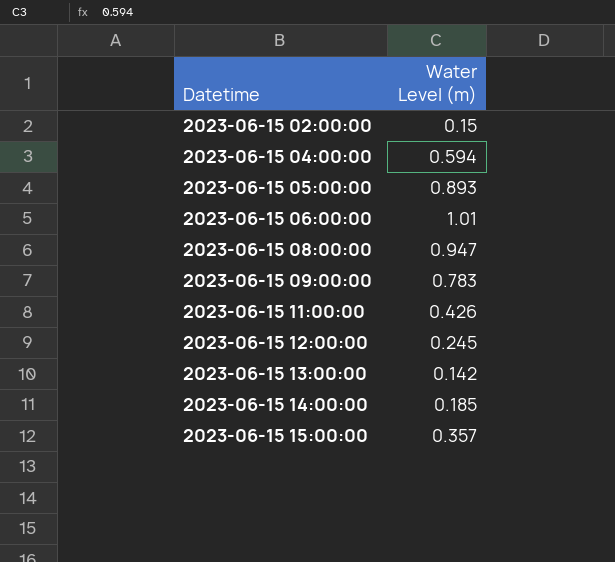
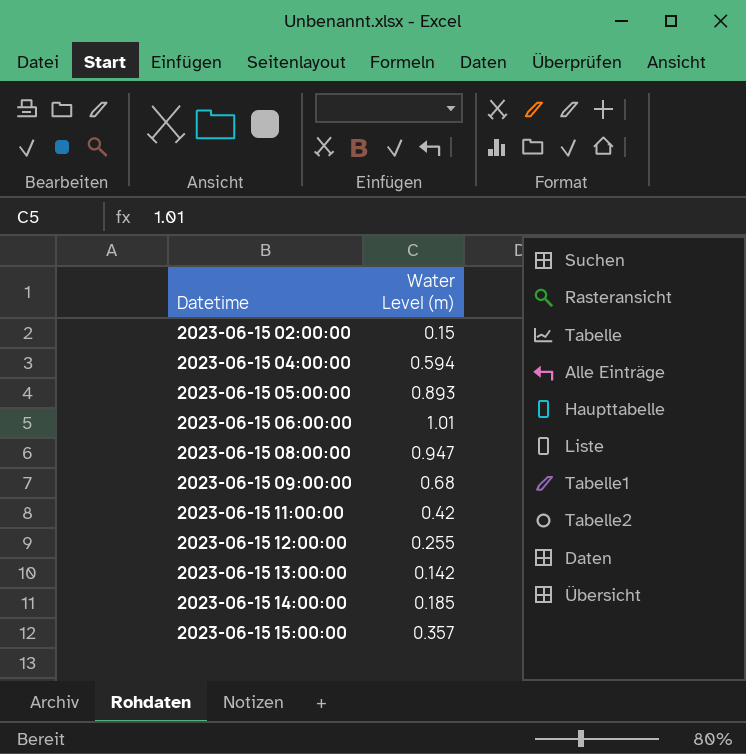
2023-06-15 09:00:00 | Water Level (m): 0.783 -> 0.68
2023-06-15 11:00:00 | Water Level (m): 0.426 -> 0.42
2023-06-15 12:00:00 | Water Level (m): 0.245 -> 0.255

